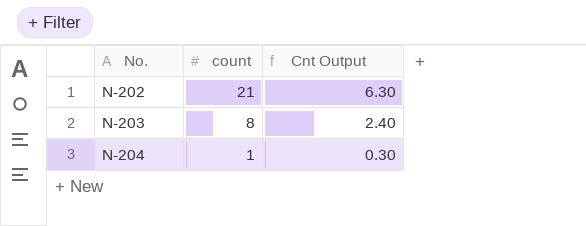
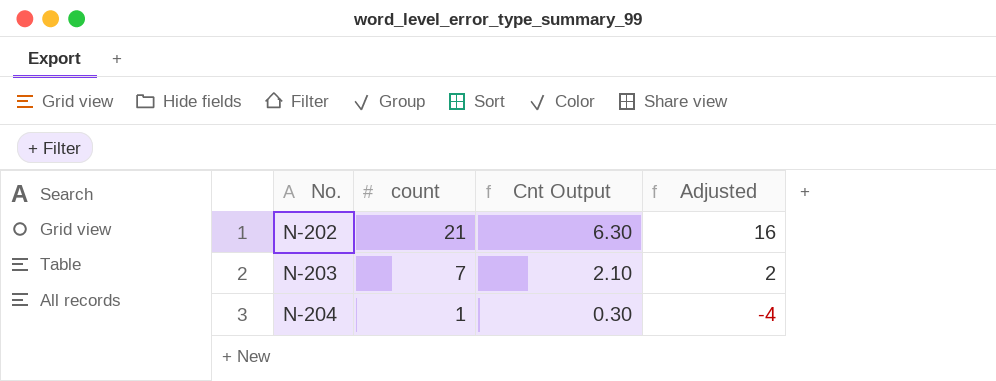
column Adjusted | formula: none -> [count] - 5
N-203 | count: 8 -> 7
N-203 | Cnt Output: 2.40 -> 2.10

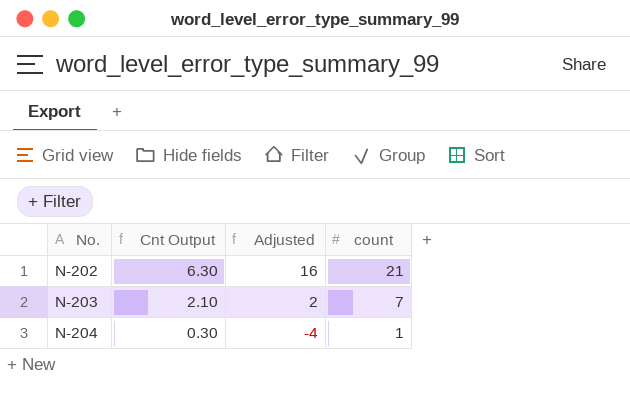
column count | position: 2 -> 4

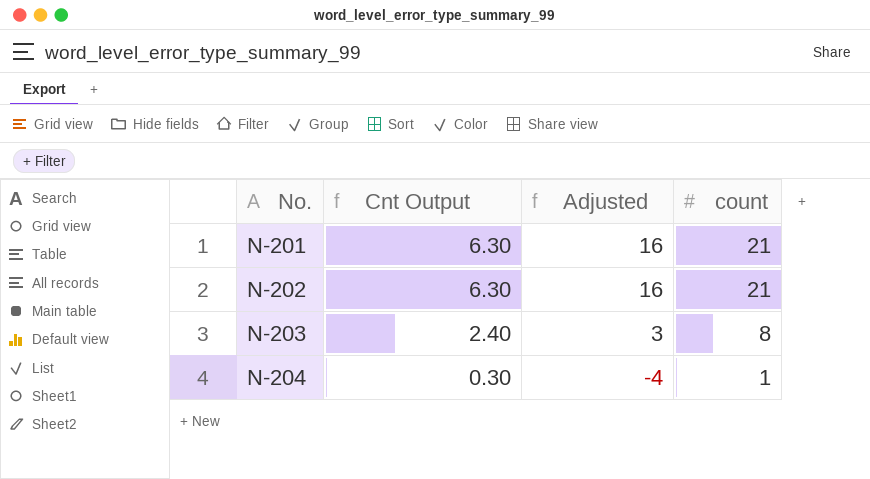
row N-201: none -> 6.30 | 16 | 21
N-203 | Cnt Output: 2.10 -> 2.40
N-203 | Adjusted: 2 -> 3
N-203 | count: 7 -> 8

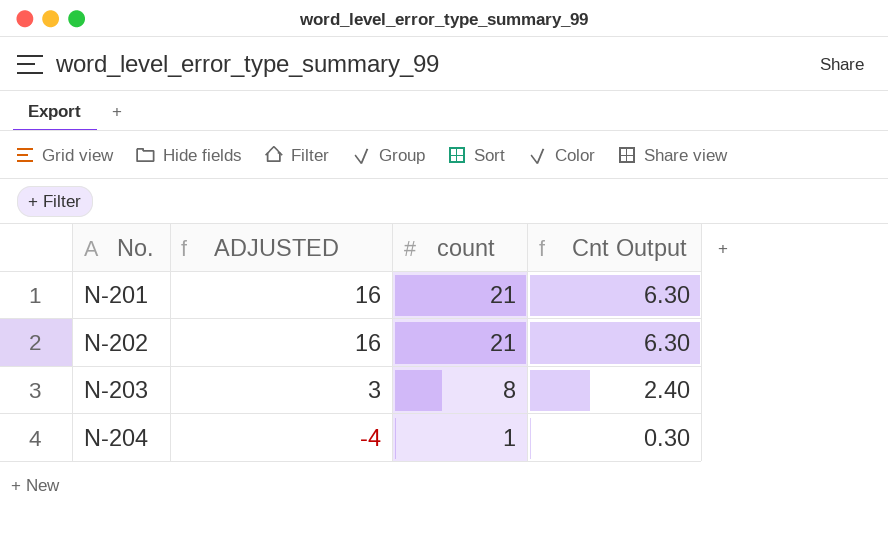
column name: Adjusted -> ADJUSTED
column Cnt Output | position: 2 -> 4

